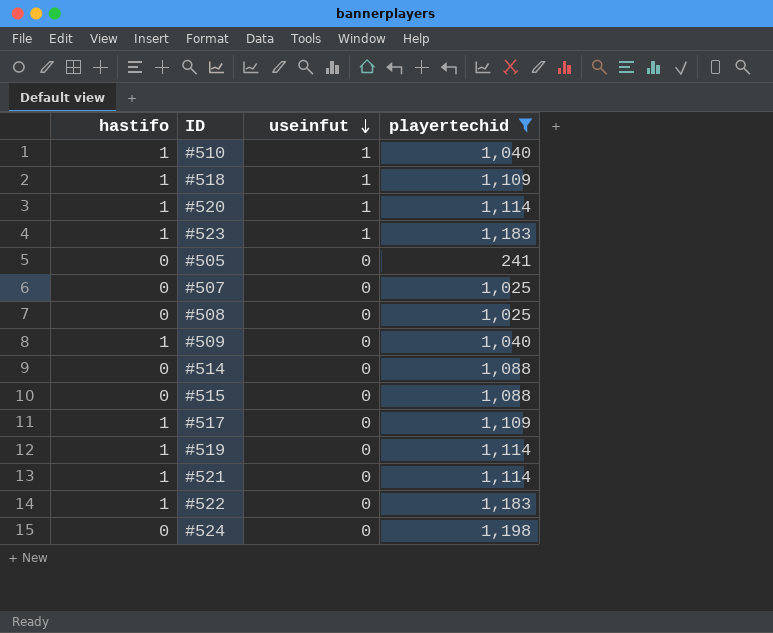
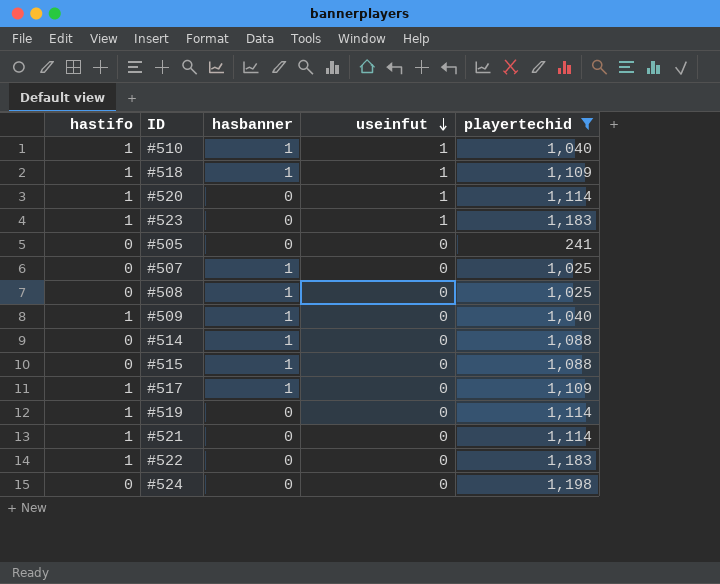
column hasbanner | position: none -> 3

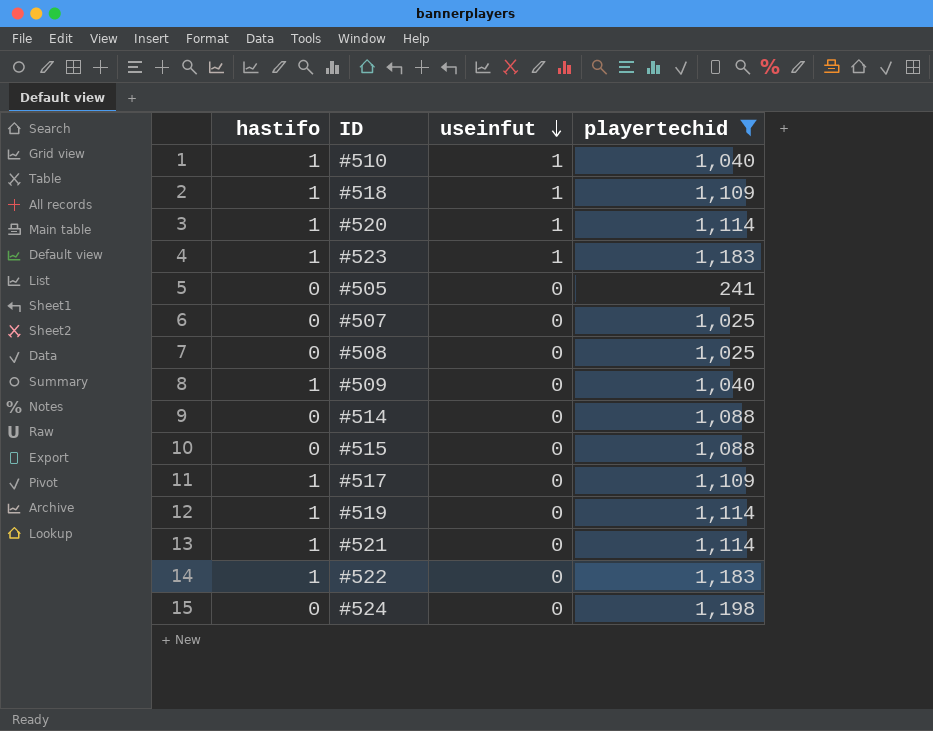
column hasbanner | position: 3 -> none

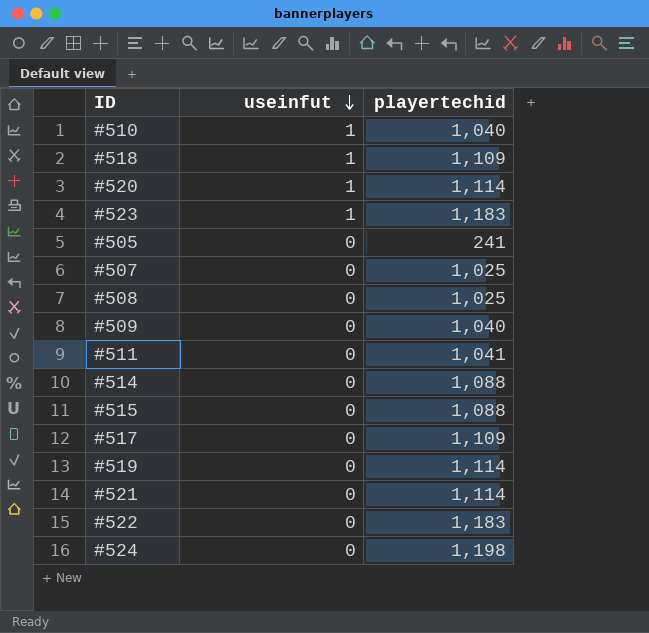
filter: playertechid != 1,041 -> none
column hastifo | position: 1 -> none

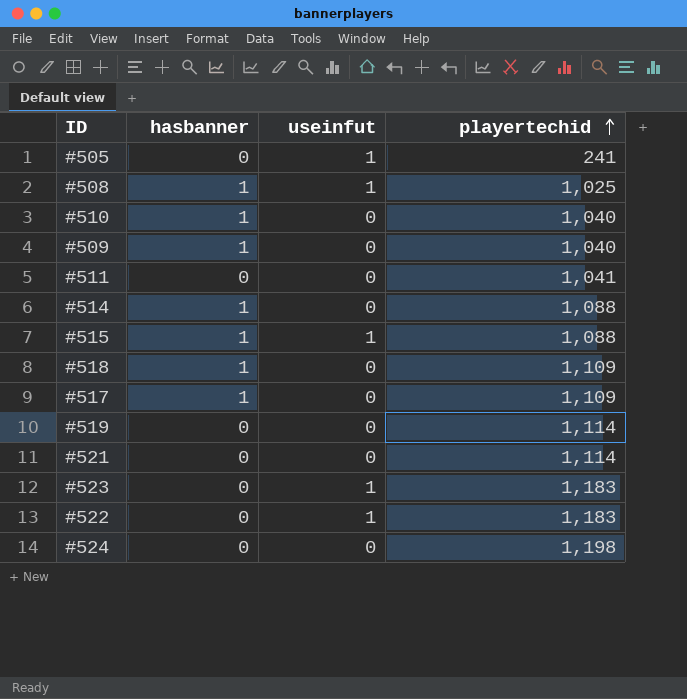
row order: useinfut descending -> playertechid ascending
column hasbanner | position: none -> 2
row #520: 1 | 1,114 -> none
row #507: 0 | 1,025 -> none
#505 | useinfut: 0 -> 1
#508 | useinfut: 0 -> 1
#510 | useinfut: 1 -> 0
#515 | useinfut: 0 -> 1
#518 | useinfut: 1 -> 0
#522 | useinfut: 0 -> 1

